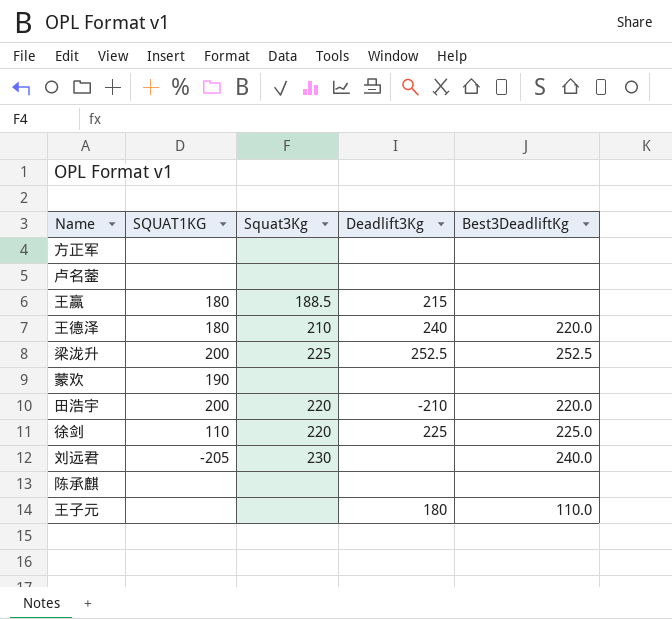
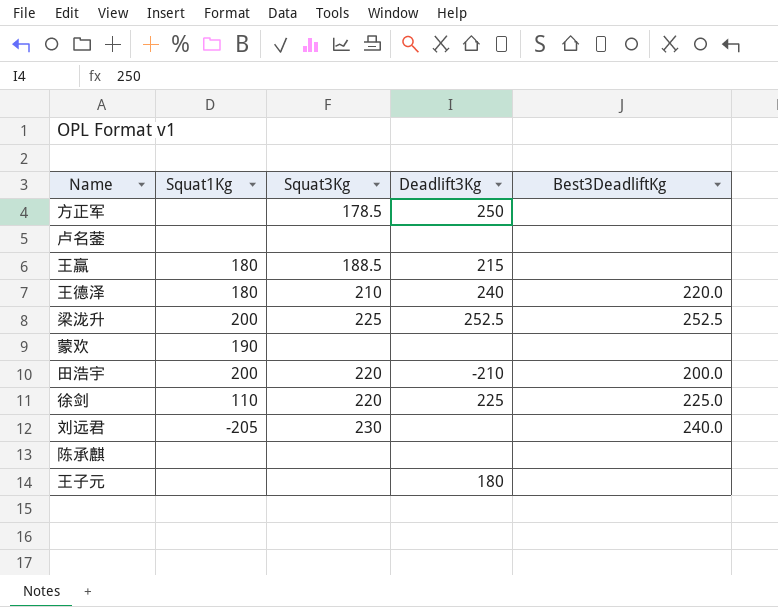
column name: SQUAT1KG -> Squat1Kg
方正军 | Squat3Kg: none -> 178.5
方正军 | Deadlift3Kg: none -> 250
田浩宇 | Best3DeadliftKg: 220.0 -> 200.0
王子元 | Best3DeadliftKg: 110.0 -> none

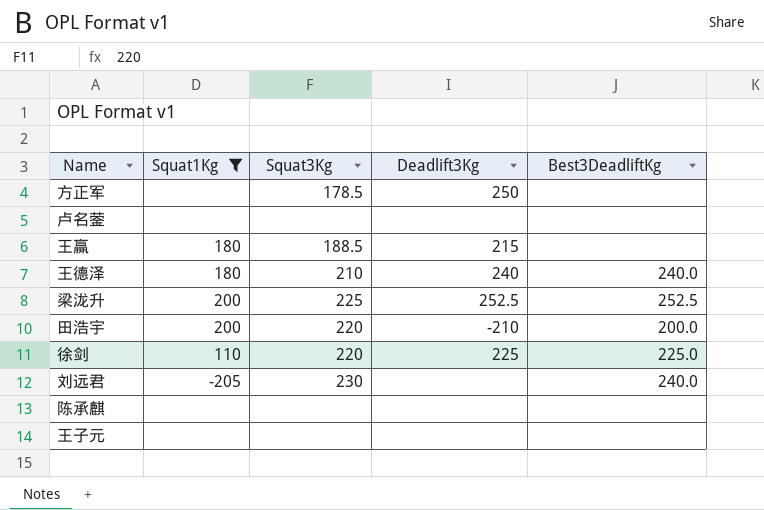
filter: none -> Squat1Kg != 190
王德泽 | Best3DeadliftKg: 220.0 -> 240.0
王子元 | Deadlift3Kg: 180 -> none

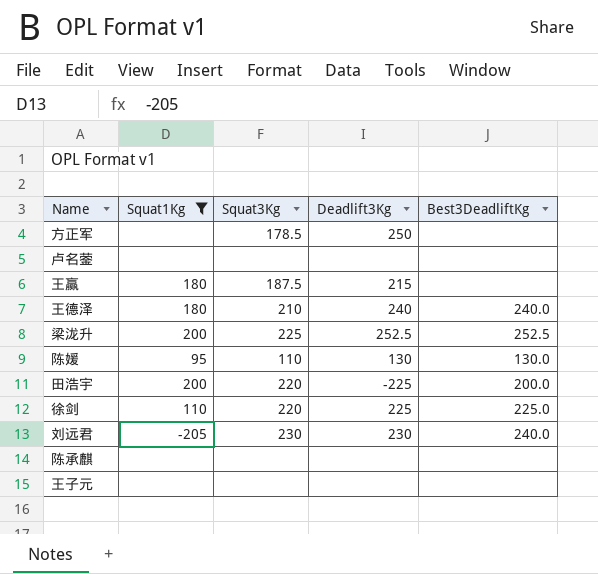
王赢 | Squat3Kg: 188.5 -> 187.5
row 陈媛: none -> 95 | 110 | 130 | 130.0
田浩宇 | Deadlift3Kg: -210 -> -225
刘远君 | Deadlift3Kg: none -> 230

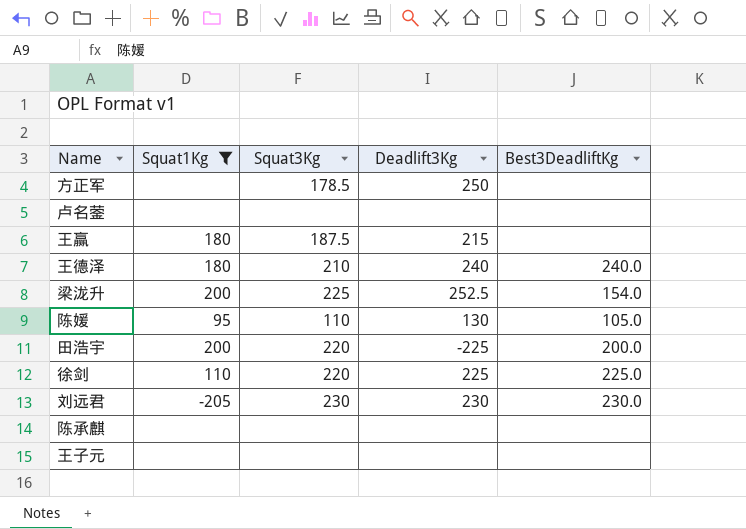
梁泷升 | Best3DeadliftKg: 252.5 -> 154.0
陈媛 | Best3DeadliftKg: 130.0 -> 105.0
刘远君 | Best3DeadliftKg: 240.0 -> 230.0

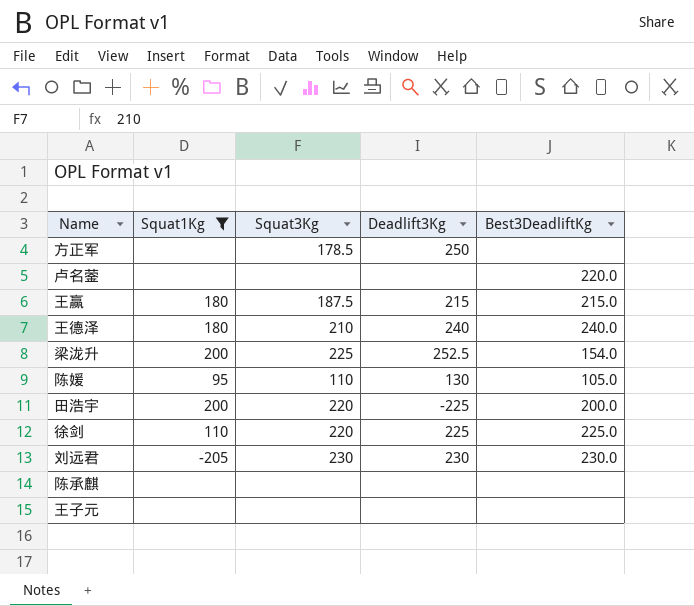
卢名蓥 | Best3DeadliftKg: none -> 220.0
王赢 | Best3DeadliftKg: none -> 215.0

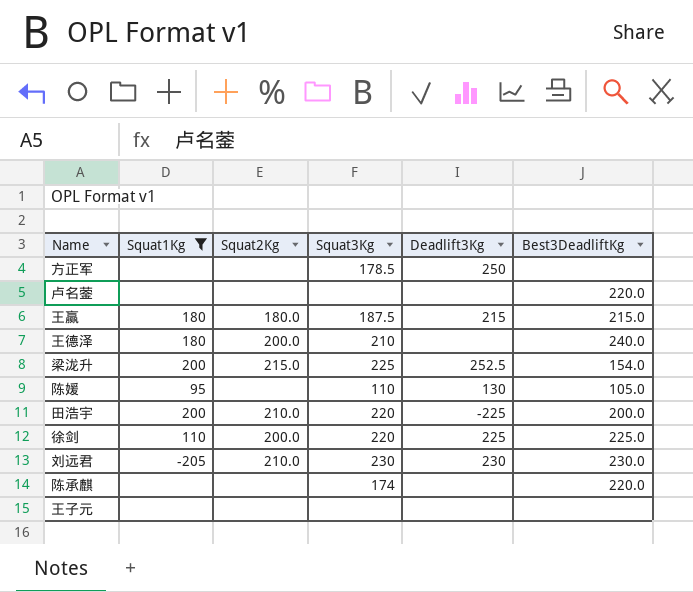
column Squat2Kg | position: none -> 3
王德泽 | Deadlift3Kg: 240 -> none
陈承麒 | Squat3Kg: none -> 174
陈承麒 | Best3DeadliftKg: none -> 220.0

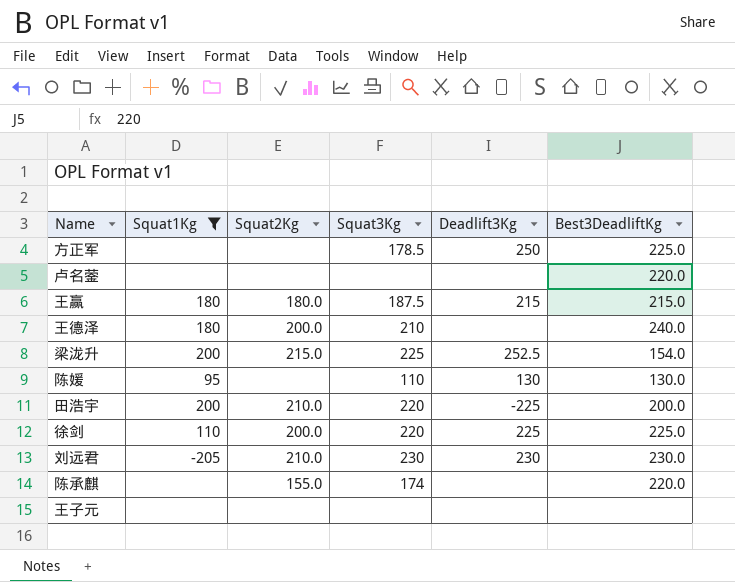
方正军 | Best3DeadliftKg: none -> 225.0
陈媛 | Best3DeadliftKg: 105.0 -> 130.0
陈承麒 | Squat2Kg: none -> 155.0

